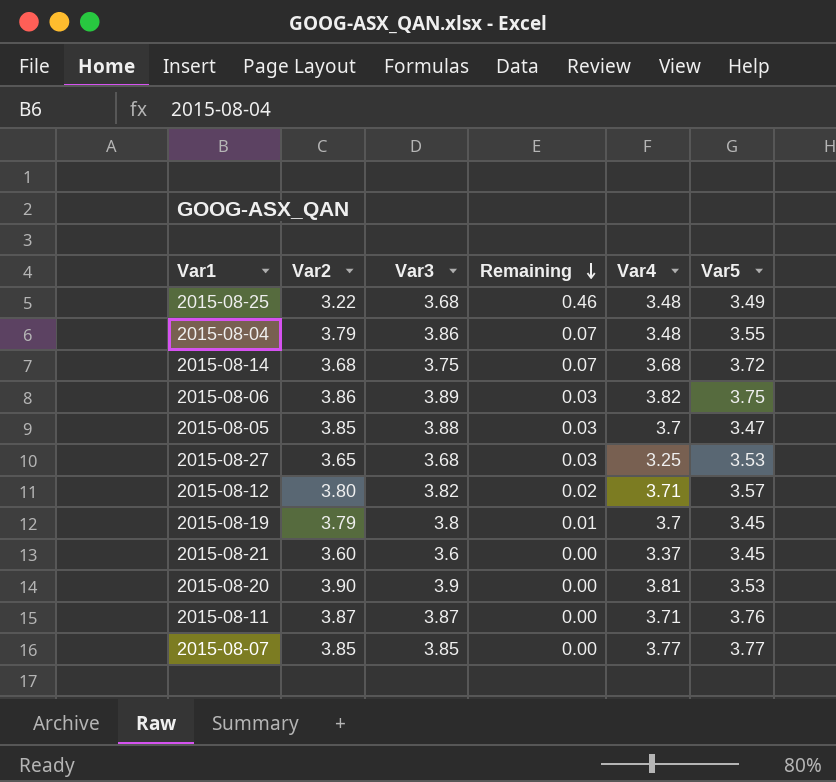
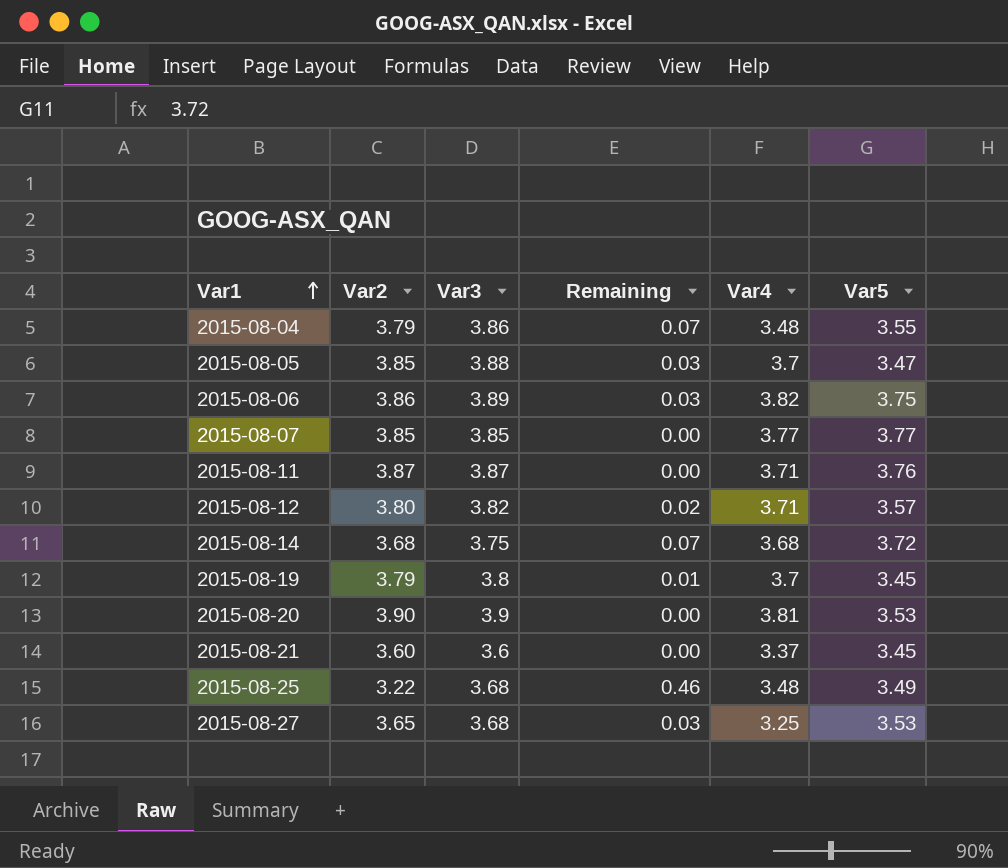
row order: Remaining descending -> Var1 ascending

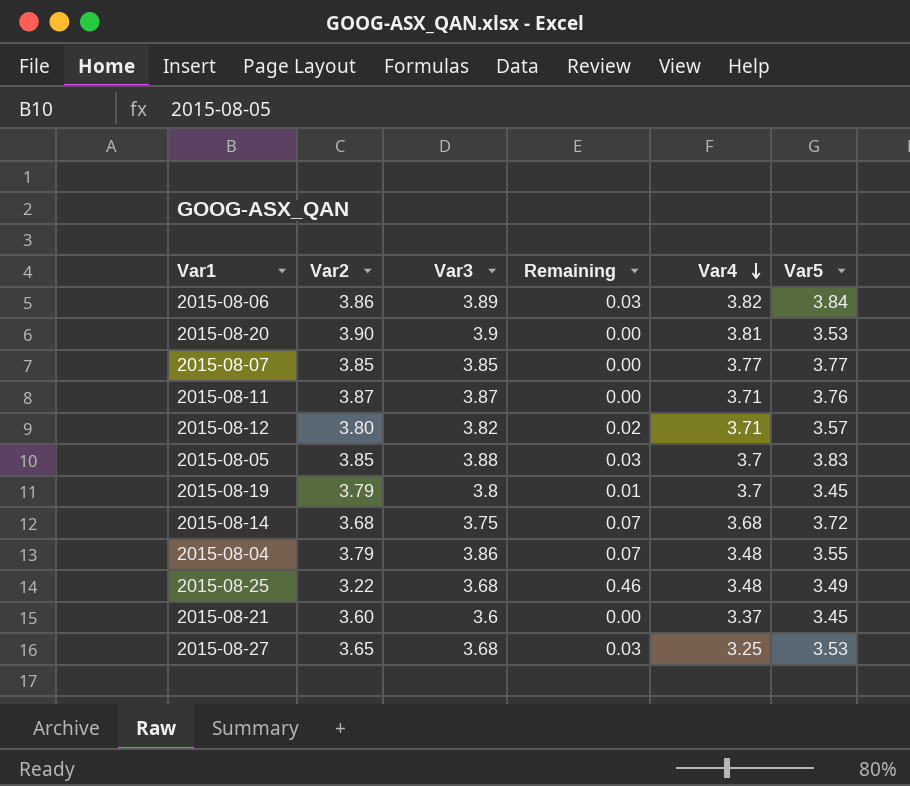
row order: Var1 ascending -> Var4 descending
2015-08-06 | Var5: 3.75 -> 3.84
2015-08-05 | Var5: 3.47 -> 3.83

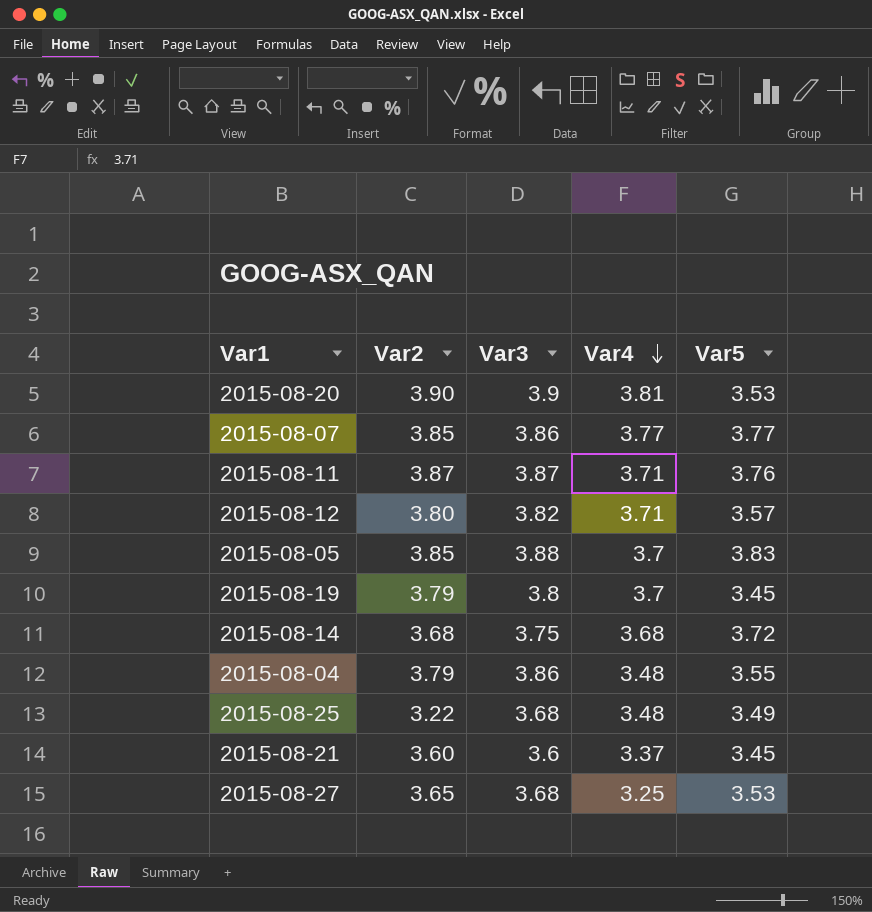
column Remaining | formula: [Var3] - [Var2] -> none
row 2015-08-06: 3.86 | 3.89 | 0.03 | 3.82 | 3.84 -> none
2015-08-07 | Var3: 3.85 -> 3.86

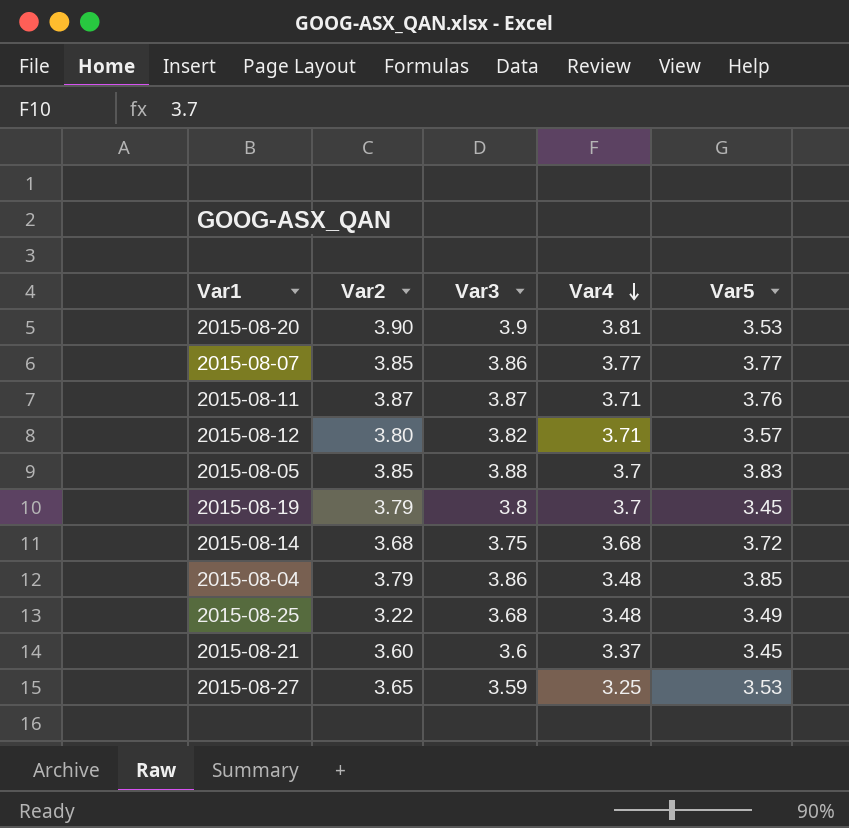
2015-08-04 | Var5: 3.55 -> 3.85
2015-08-27 | Var3: 3.68 -> 3.59

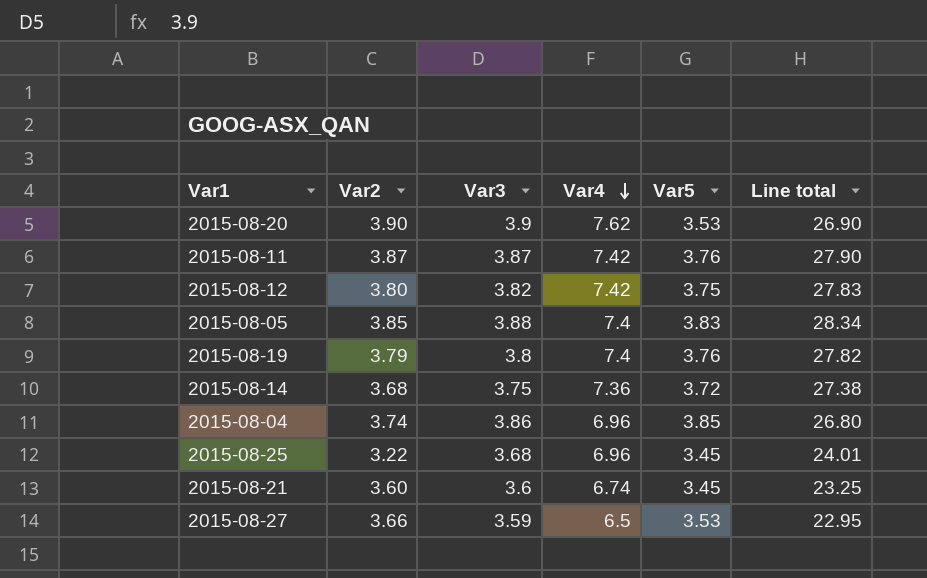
column Line total | formula: none -> [Var4] * [Var5]
row 2015-08-07: 3.85 | 3.86 | 3.77 | 3.77 -> none
2015-08-20 | Var4: 3.81 -> 7.62
2015-08-11 | Var4: 3.71 -> 7.42
2015-08-12 | Var4: 3.71 -> 7.42
2015-08-12 | Var5: 3.57 -> 3.75
2015-08-05 | Var4: 3.7 -> 7.4
2015-08-19 | Var4: 3.7 -> 7.4
2015-08-19 | Var5: 3.45 -> 3.76
2015-08-14 | Var4: 3.68 -> 7.36
2015-08-04 | Var2: 3.79 -> 3.74
2015-08-04 | Var4: 3.48 -> 6.96
2015-08-25 | Var4: 3.48 -> 6.96
2015-08-25 | Var5: 3.49 -> 3.45
2015-08-21 | Var4: 3.37 -> 6.74
2015-08-27 | Var2: 3.65 -> 3.66
2015-08-27 | Var4: 3.25 -> 6.5

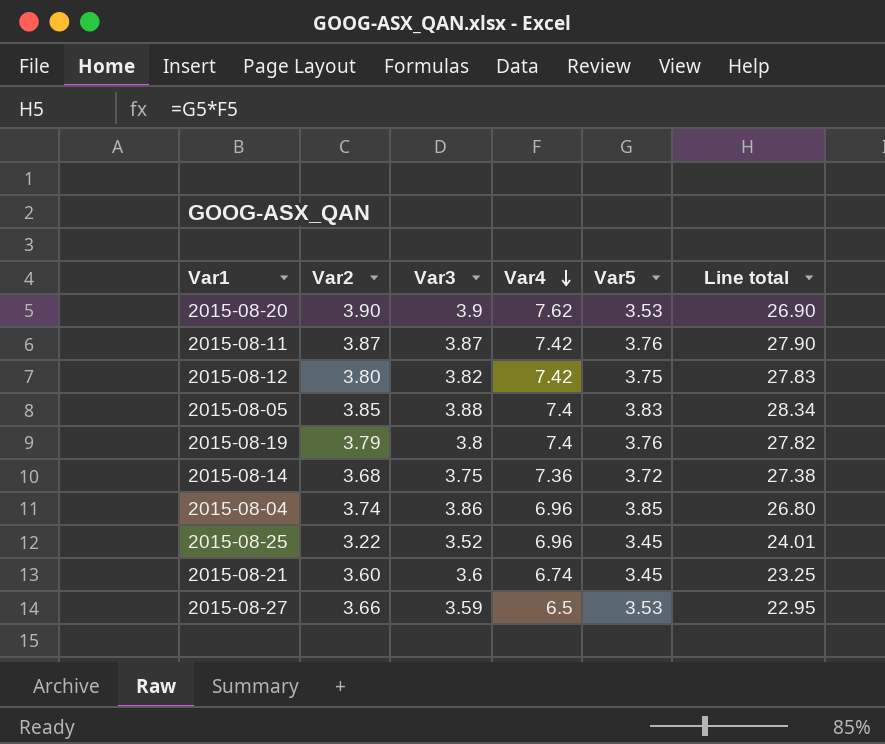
2015-08-25 | Var3: 3.68 -> 3.52

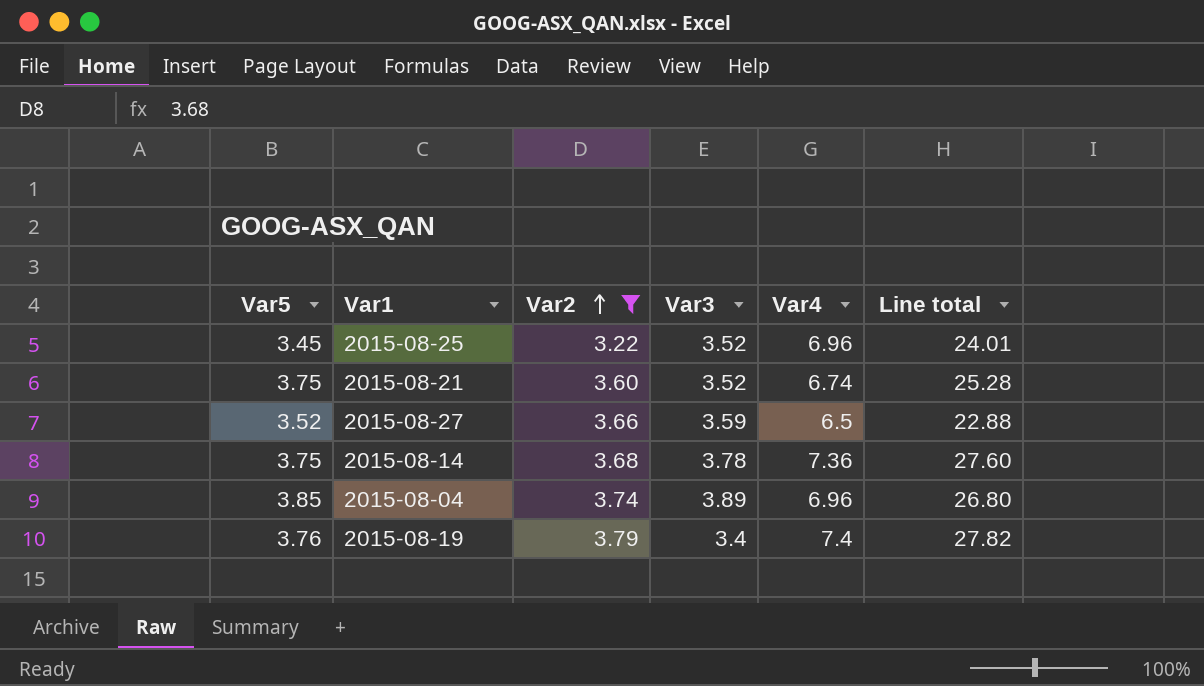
filter: none -> Var2 <= 3.79
row order: Var4 descending -> Var2 ascending
column Var5 | position: 5 -> 1
2015-08-21 | Var5: 3.45 -> 3.75
2015-08-21 | Var3: 3.6 -> 3.52
2015-08-21 | Line total: 23.25 -> 25.28
2015-08-27 | Var5: 3.53 -> 3.52
2015-08-27 | Line total: 22.95 -> 22.88
2015-08-14 | Var5: 3.72 -> 3.75
2015-08-14 | Var3: 3.75 -> 3.78
2015-08-14 | Line total: 27.38 -> 27.60
2015-08-04 | Var3: 3.86 -> 3.89
2015-08-19 | Var3: 3.8 -> 3.4

